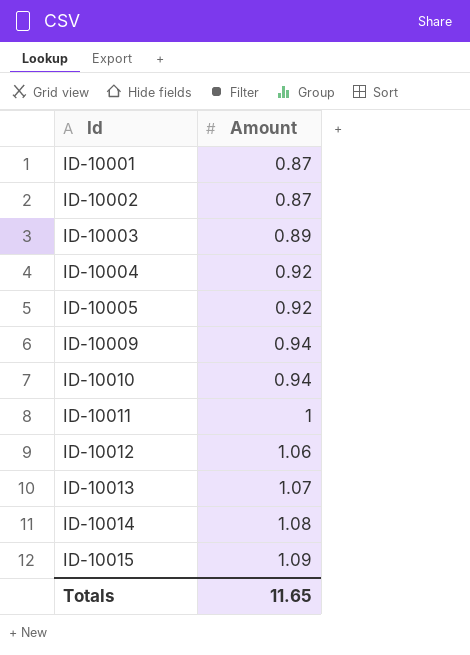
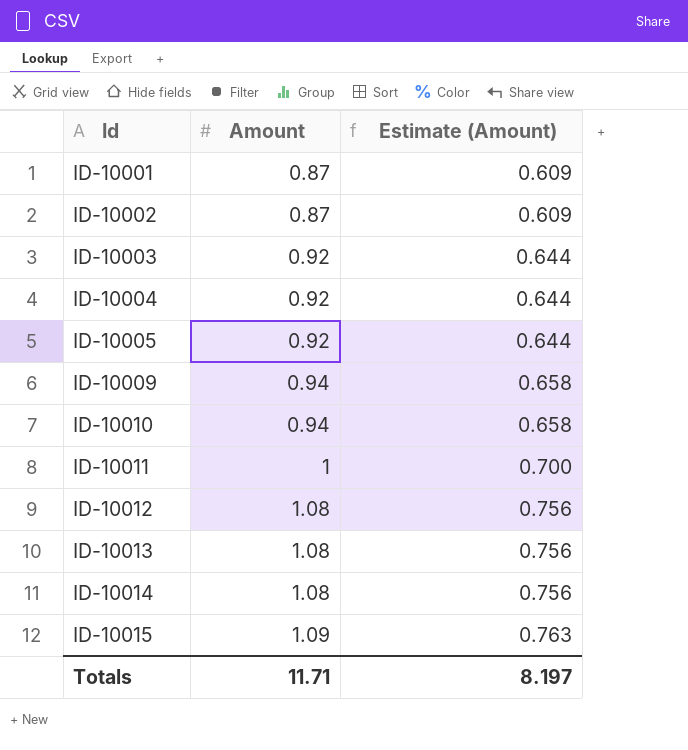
column Estimate (Amount) | formula: none -> [Amount] * 0.7
ID-10003 | Amount: 0.89 -> 0.92
ID-10012 | Amount: 1.06 -> 1.08
ID-10013 | Amount: 1.07 -> 1.08
Totals | Amount: 11.65 -> 11.71

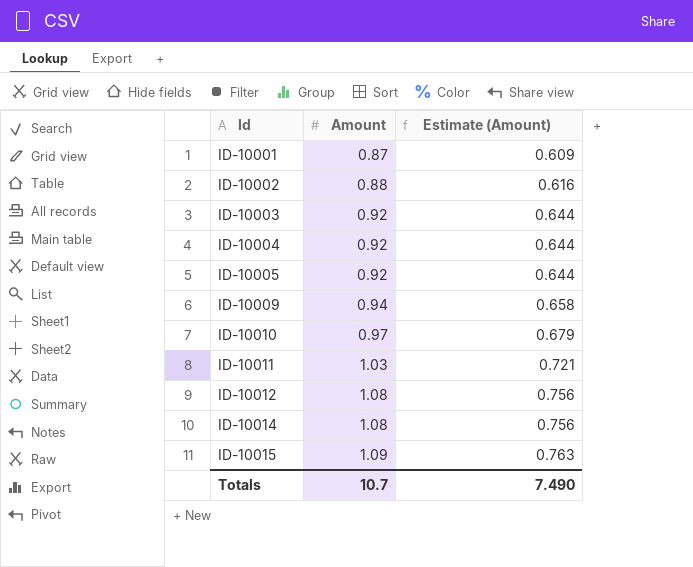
row ID-10013: 1.08 | 0.756 -> none
ID-10002 | Amount: 0.87 -> 0.88
ID-10002 | Estimate (Amount): 0.609 -> 0.616
ID-10010 | Amount: 0.94 -> 0.97
ID-10010 | Estimate (Amount): 0.658 -> 0.679
ID-10011 | Amount: 1 -> 1.03
ID-10011 | Estimate (Amount): 0.700 -> 0.721
Totals | Amount: 11.71 -> 10.7
Totals | Estimate (Amount): 8.197 -> 7.490

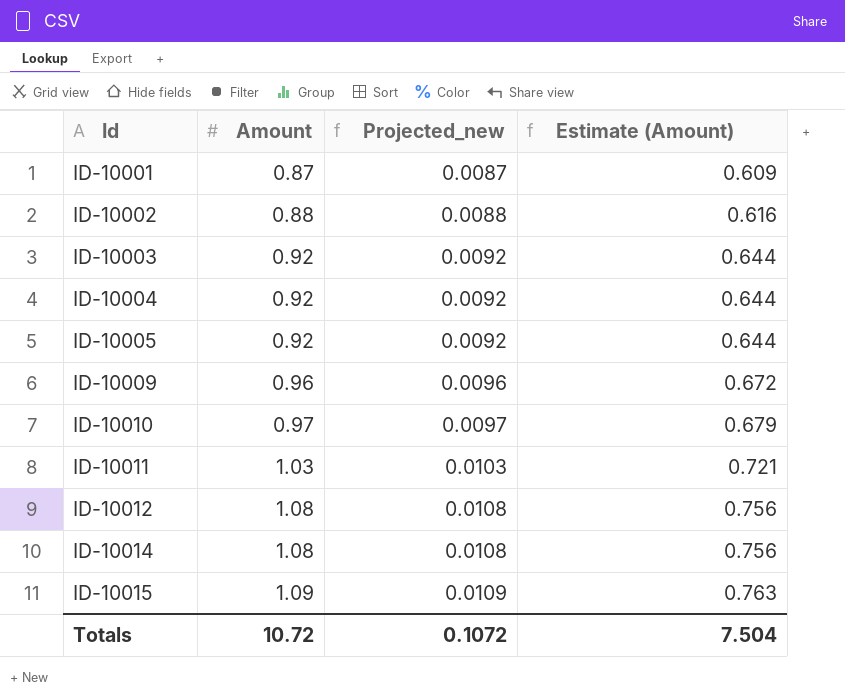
column Projected_new | formula: none -> [Amount] * 0.01
ID-10009 | Amount: 0.94 -> 0.96
ID-10009 | Estimate (Amount): 0.658 -> 0.672
Totals | Amount: 10.7 -> 10.72
Totals | Estimate (Amount): 7.490 -> 7.504

